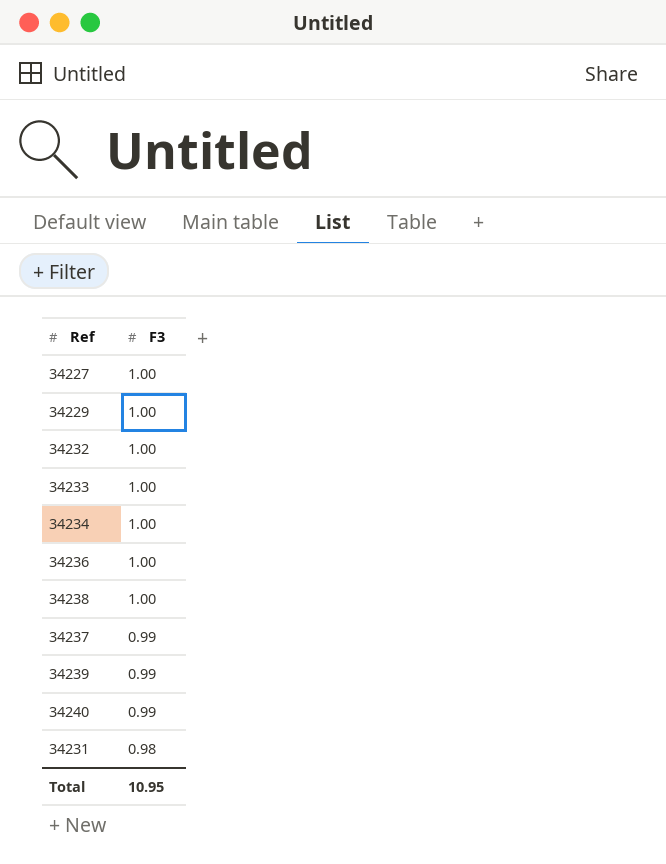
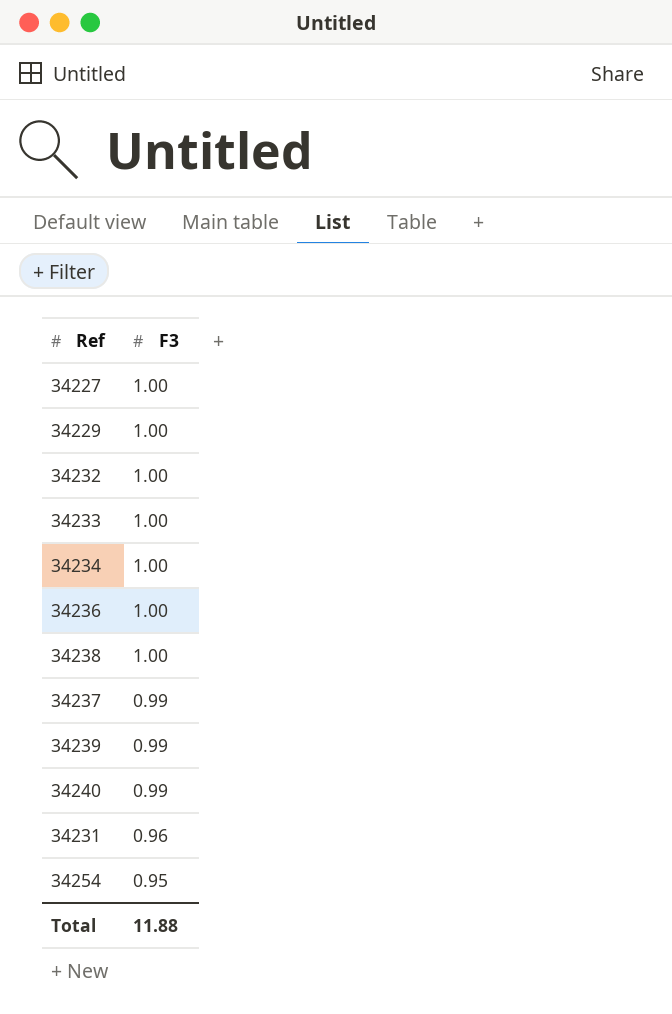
34231 | F3: 0.98 -> 0.96
row 34254: none -> 0.95
Total | F3: 10.95 -> 11.88

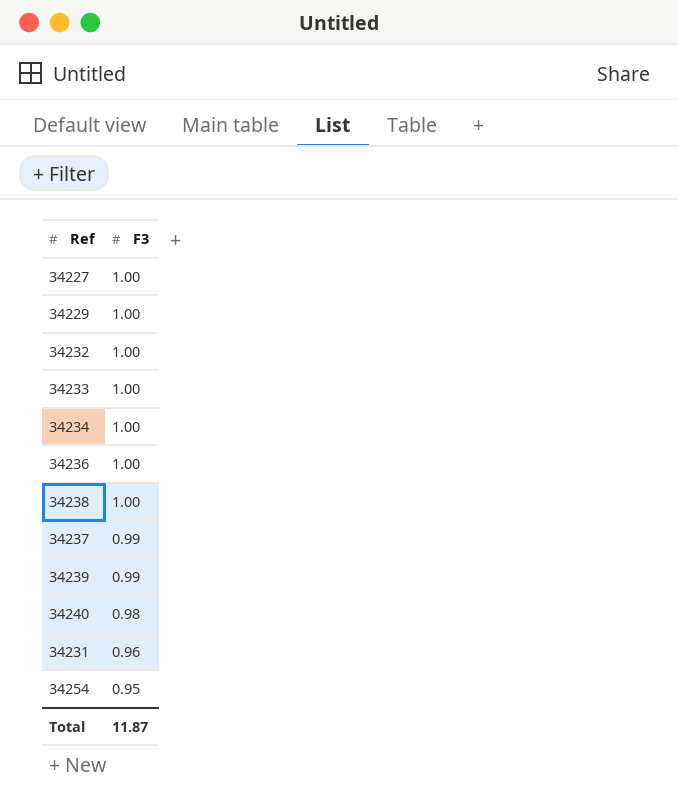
34240 | F3: 0.99 -> 0.98
Total | F3: 11.88 -> 11.87

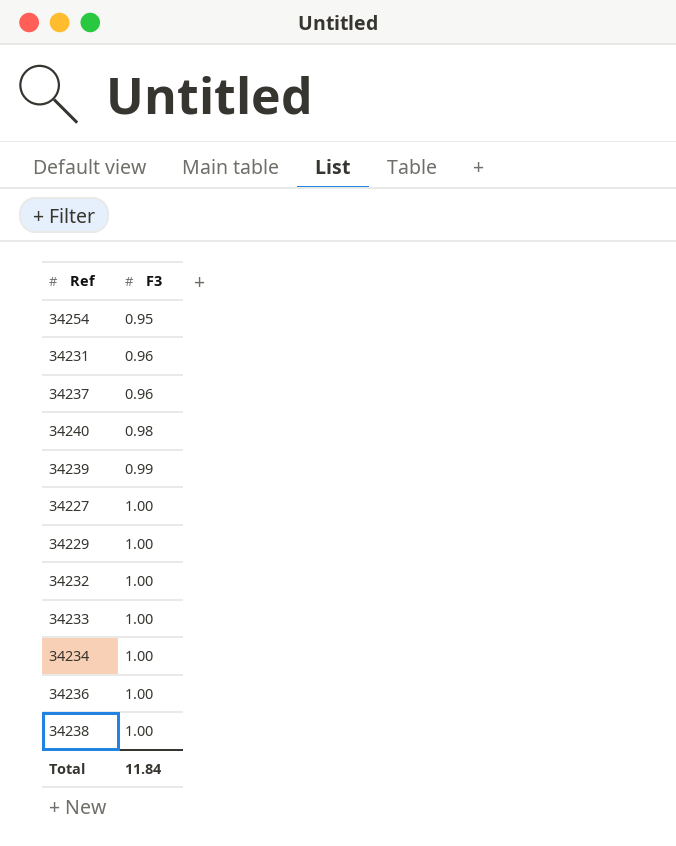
row order: F3 descending -> F3 ascending
34237 | F3: 0.99 -> 0.96
Total | F3: 11.87 -> 11.84

